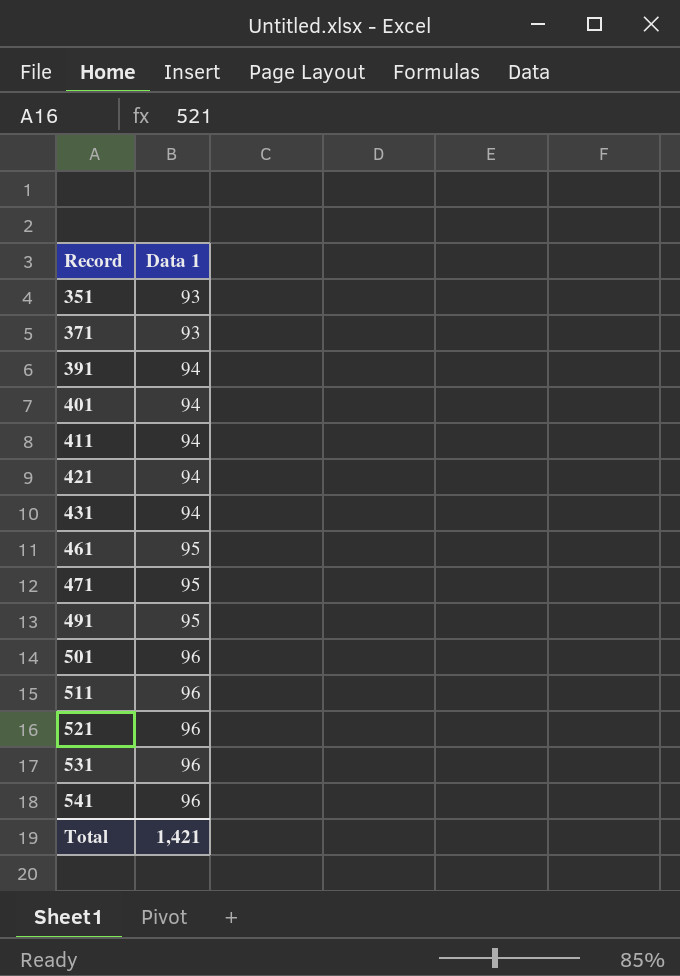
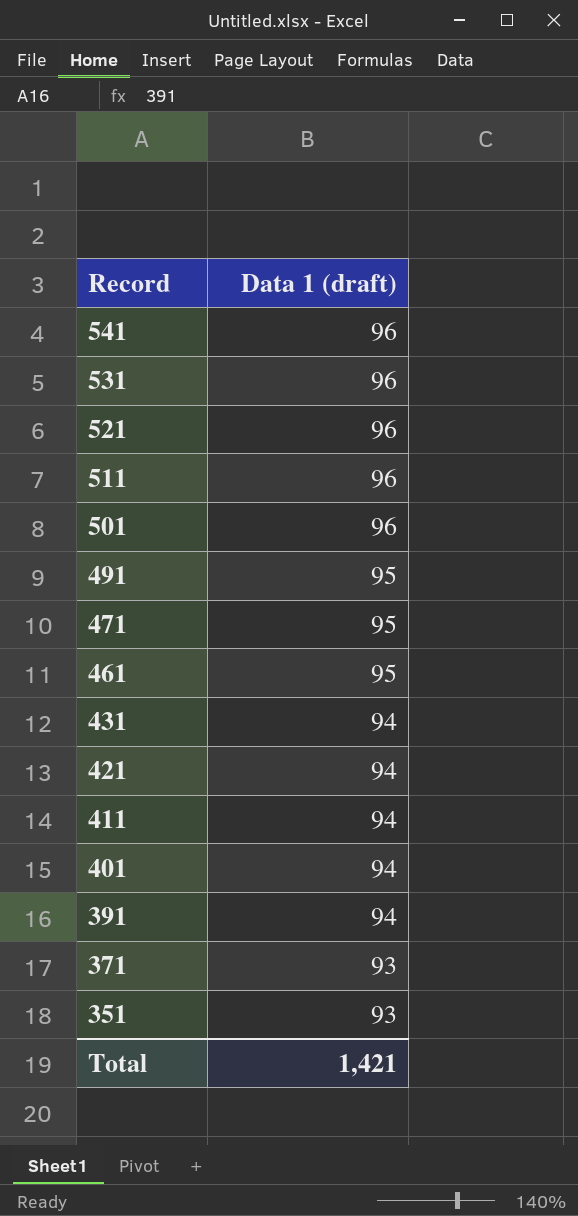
row order: Record ascending -> Record descending
column name: Data 1 -> Data 1 (draft)

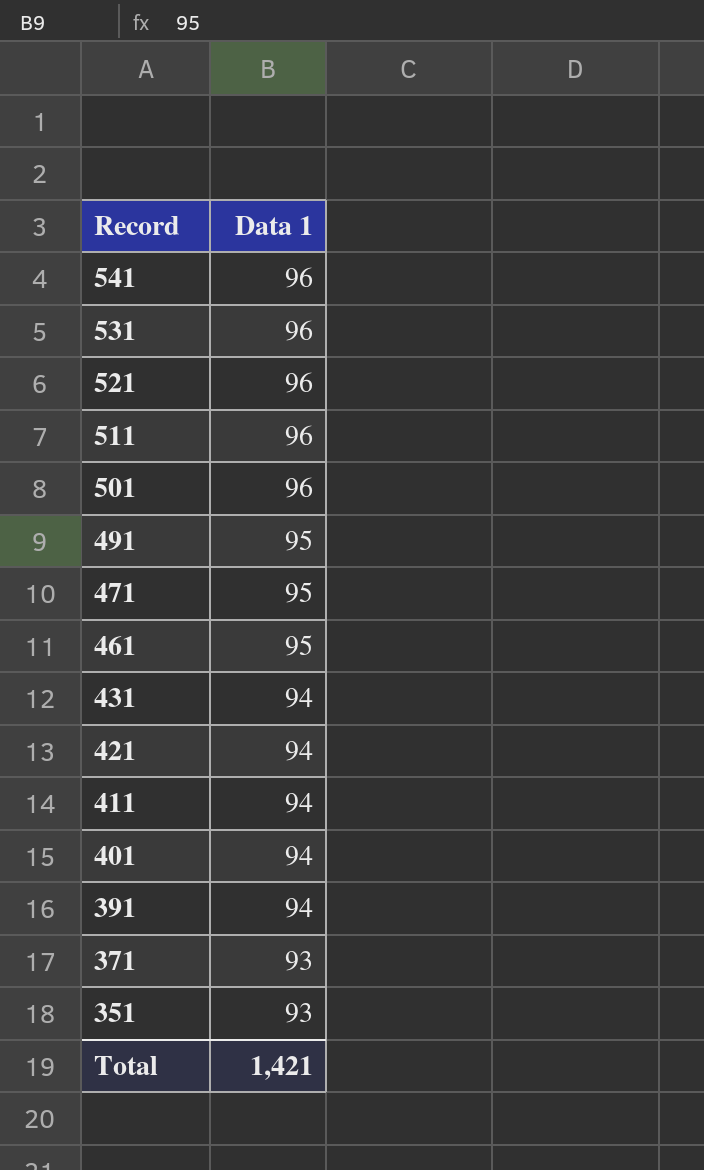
column name: Data 1 (draft) -> Data 1

